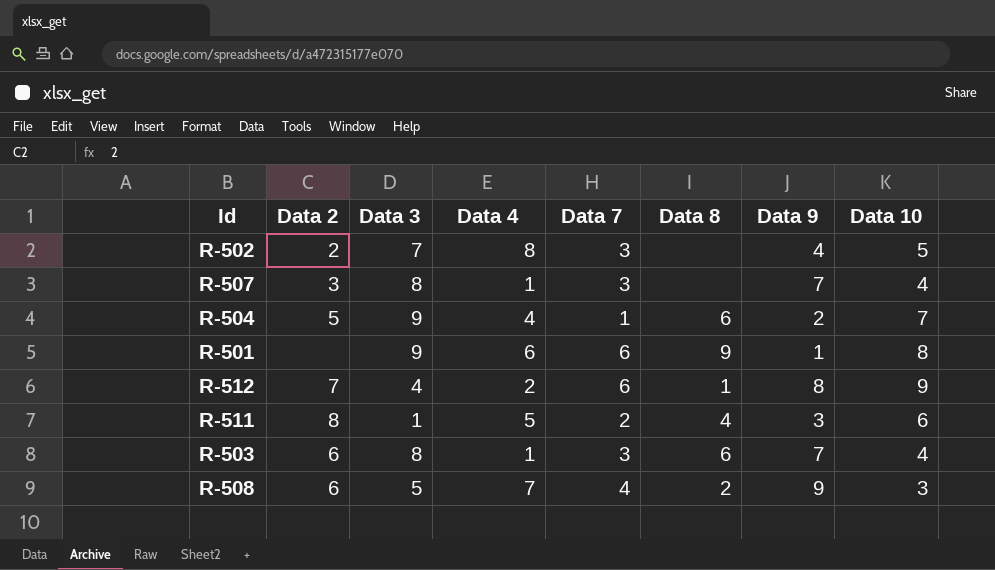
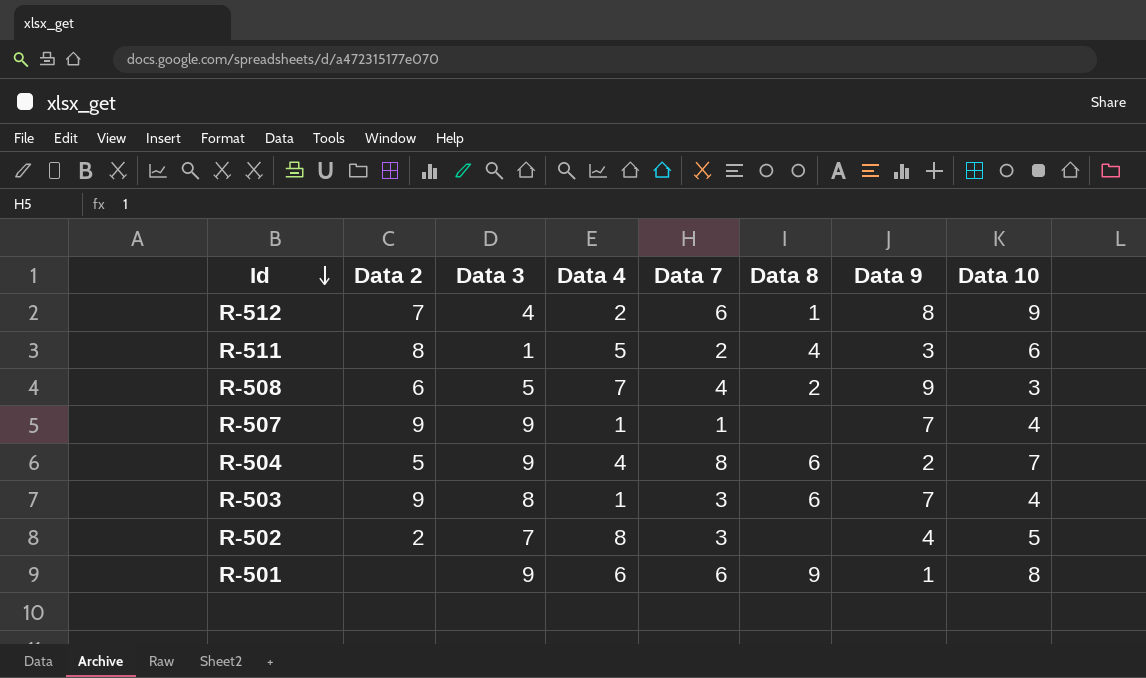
row order: none -> Id descending
R-507 | Data 2: 3 -> 9
R-507 | Data 3: 8 -> 9
R-507 | Data 7: 3 -> 1
R-504 | Data 7: 1 -> 8
R-503 | Data 2: 6 -> 9

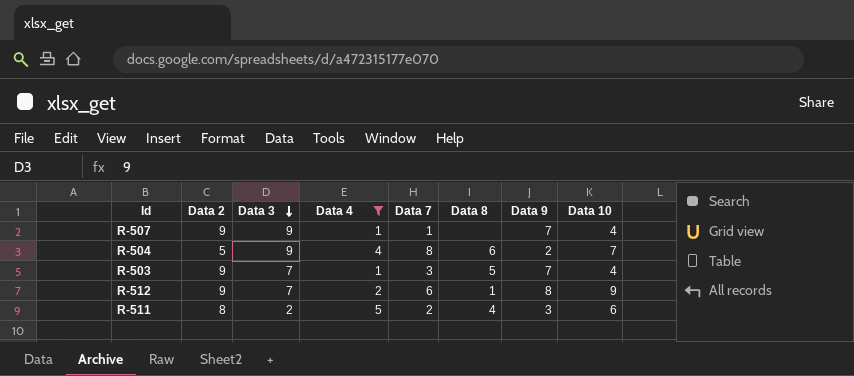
filter: none -> Data 4 <= 5
row order: Id descending -> Data 3 descending
R-503 | Data 3: 8 -> 7
R-503 | Data 8: 6 -> 5
R-512 | Data 2: 7 -> 9
R-512 | Data 3: 4 -> 7
R-511 | Data 3: 1 -> 2

